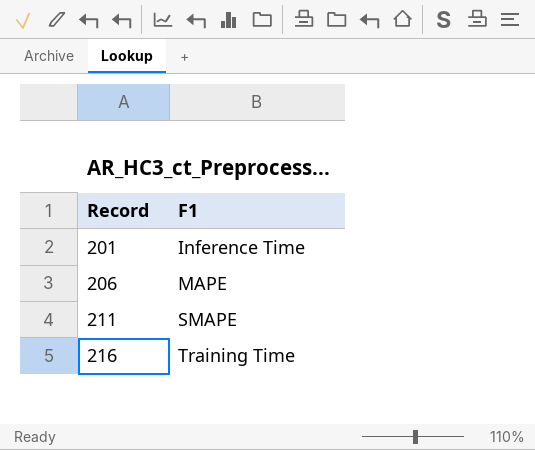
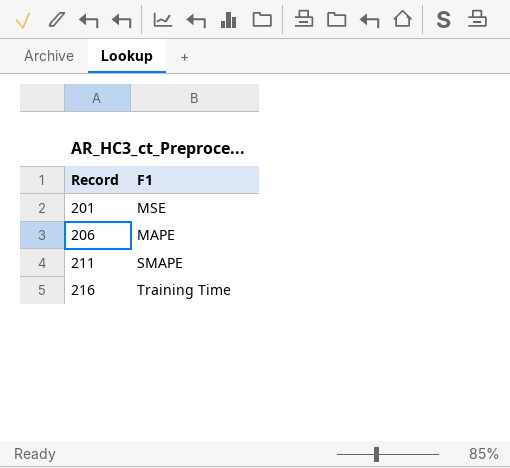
201 | F1: Inference Time -> MSE

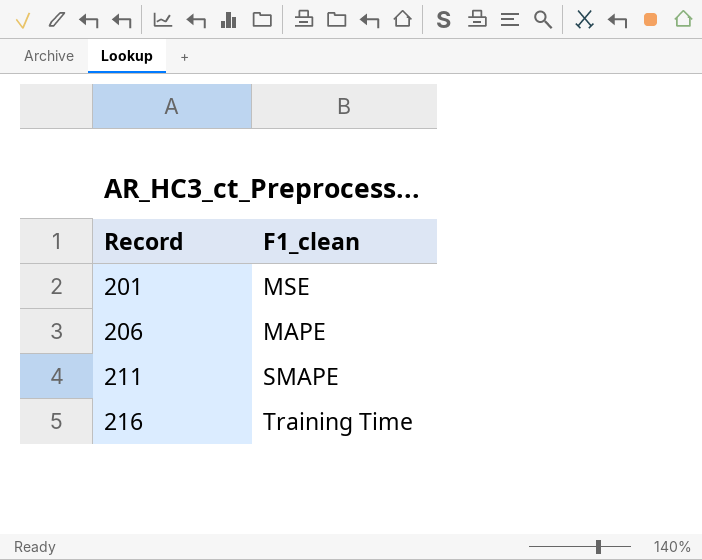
column name: F1 -> F1_clean

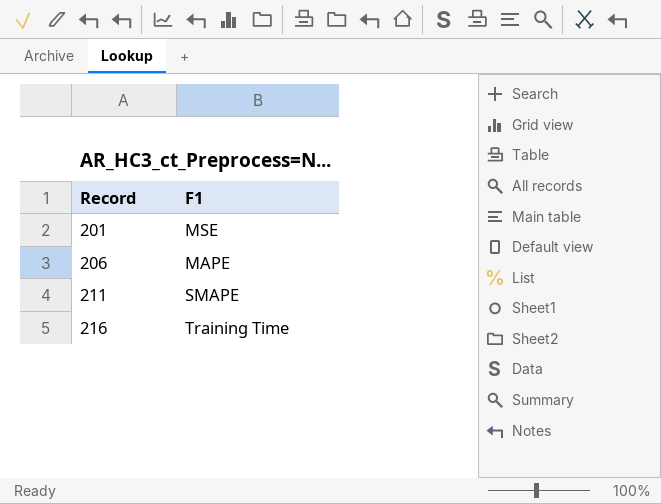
column name: F1_clean -> F1

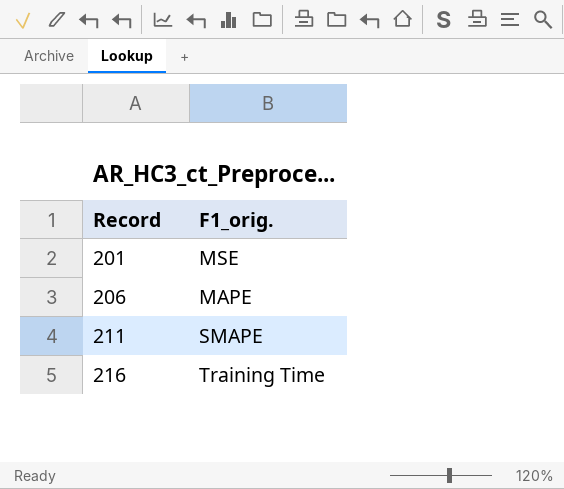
column name: F1 -> F1_orig.

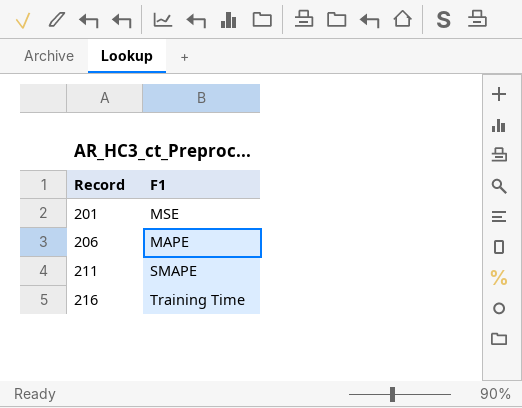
column name: F1_orig. -> F1

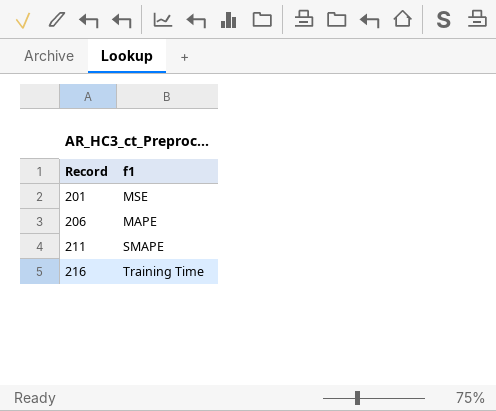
column name: F1 -> f1

